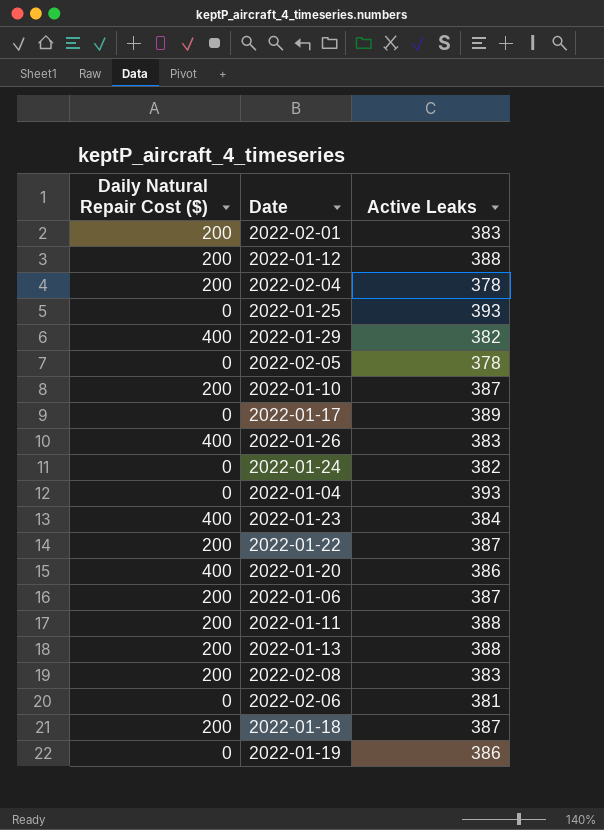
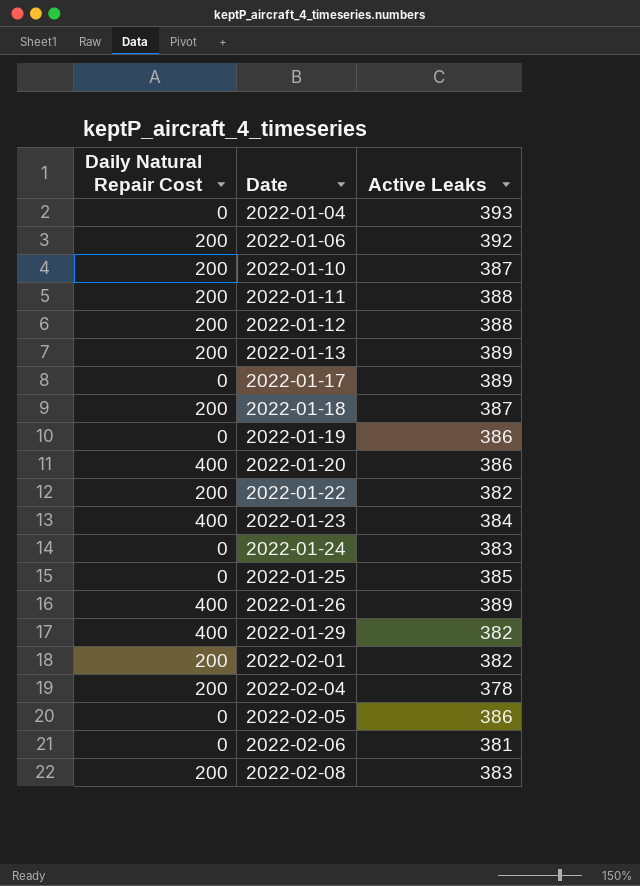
row order: none -> Date ascending
column name: Daily Natural Repair Cost ($) -> Daily Natural Repair Cost
2022-01-06 | Active Leaks: 387 -> 392
2022-01-13 | Active Leaks: 388 -> 389
2022-01-22 | Active Leaks: 387 -> 382
2022-01-24 | Active Leaks: 382 -> 383
2022-01-25 | Active Leaks: 393 -> 385
2022-01-26 | Active Leaks: 383 -> 389
2022-02-01 | Active Leaks: 383 -> 382
2022-02-05 | Active Leaks: 378 -> 386

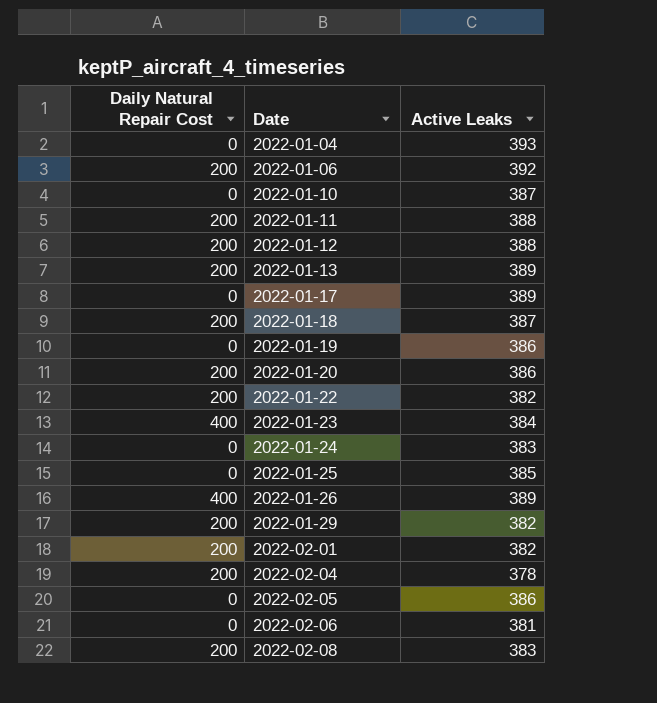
2022-01-10 | Daily Natural Repair Cost: 200 -> 0
2022-01-20 | Daily Natural Repair Cost: 400 -> 200
2022-01-29 | Daily Natural Repair Cost: 400 -> 200

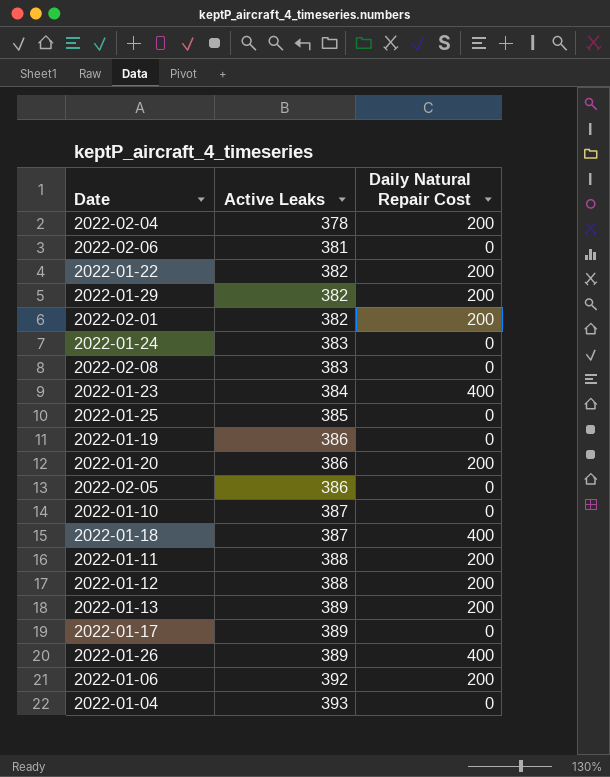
row order: Date ascending -> Active Leaks ascending
column Daily Natural Repair Cost | position: 1 -> 3
2022-02-08 | Daily Natural Repair Cost: 200 -> 0
2022-01-18 | Daily Natural Repair Cost: 200 -> 400

